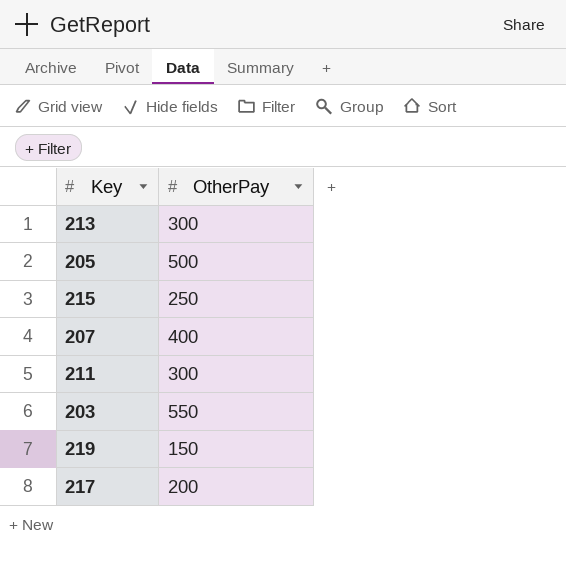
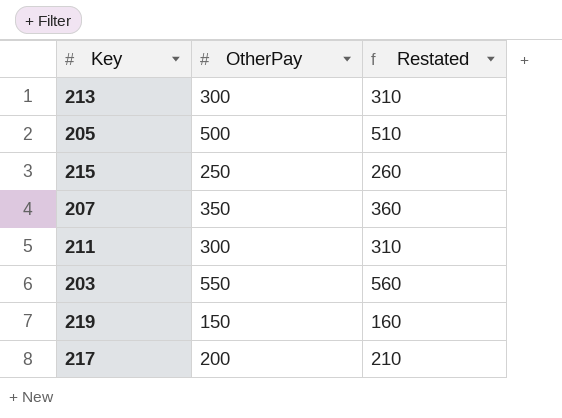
column Restated | formula: none -> [OtherPay] + 10
207 | OtherPay: 400 -> 350

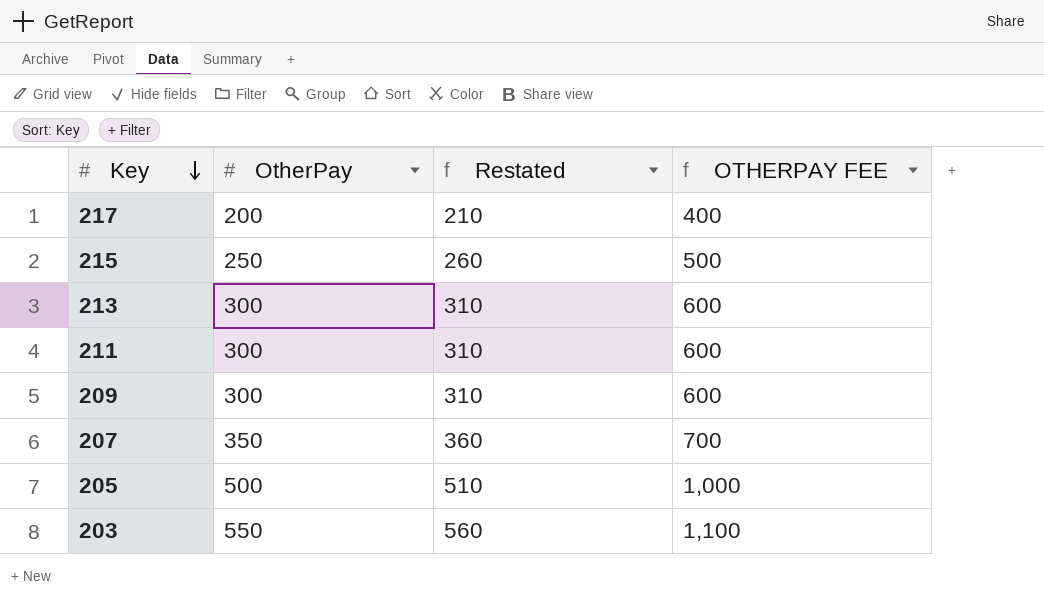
row order: none -> Key descending
column OTHERPAY FEE | formula: none -> [OtherPay] * 2
row 219: 150 | 160 -> none
row 209: none -> 300 | 310 | 600

